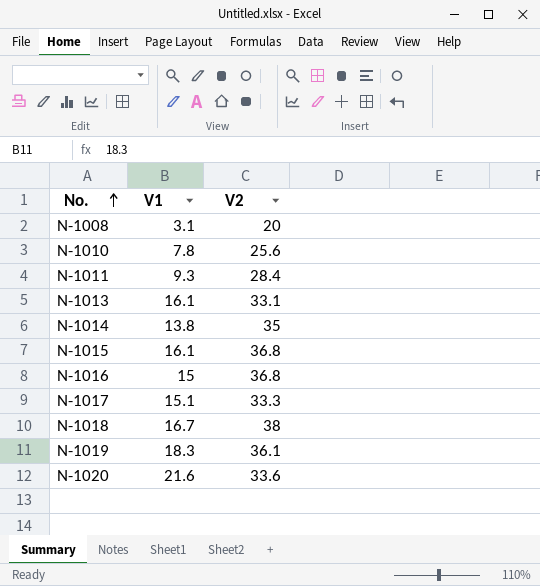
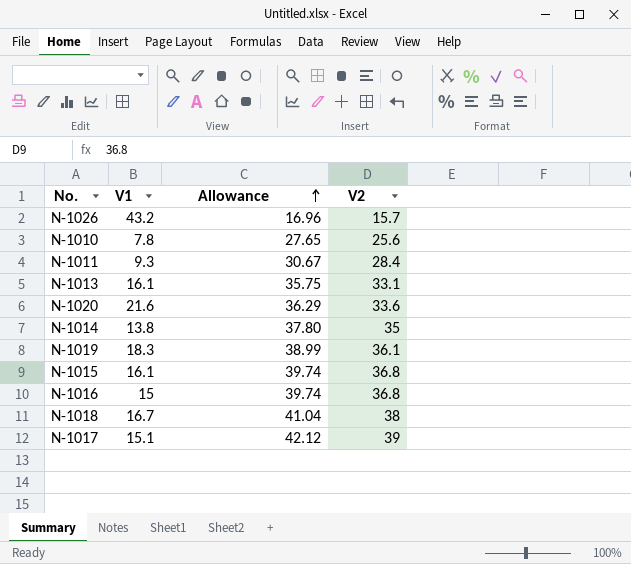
row order: No. ascending -> Allowance ascending
column Allowance | formula: none -> [V2] * 1.08
row N-1008: 3.1 | 20 -> none
row N-1026: none -> 43.2 | 16.96 | 15.7
N-1017 | V2: 33.3 -> 39

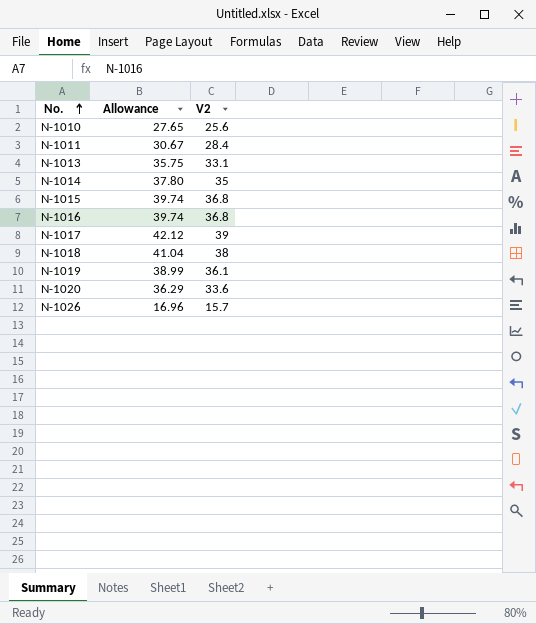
row order: Allowance ascending -> No. ascending
column V1 | position: 2 -> none

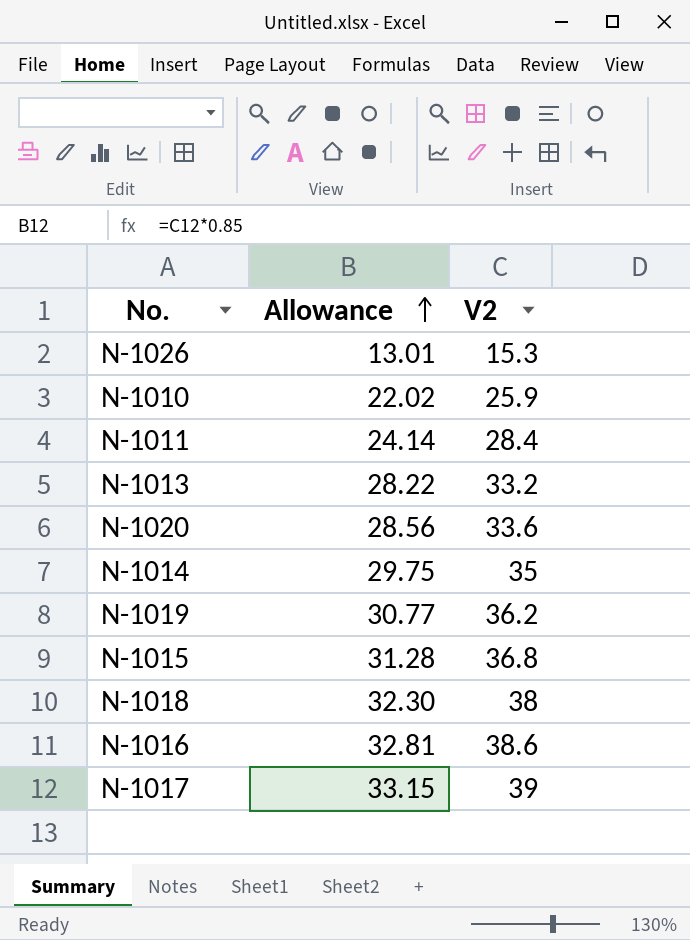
row order: No. ascending -> Allowance ascending
column Allowance | formula: [V2] * 1.08 -> [V2] * 0.85
N-1026 | V2: 15.7 -> 15.3
N-1010 | V2: 25.6 -> 25.9
N-1013 | V2: 33.1 -> 33.2
N-1019 | V2: 36.1 -> 36.2
N-1016 | V2: 36.8 -> 38.6

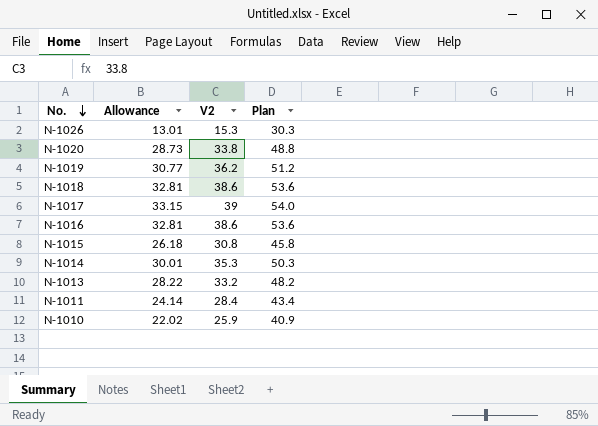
row order: Allowance ascending -> No. descending
column Plan | formula: none -> [V2] + 15
N-1020 | Allowance: 28.56 -> 28.73
N-1020 | V2: 33.6 -> 33.8
N-1018 | Allowance: 32.30 -> 32.81
N-1018 | V2: 38 -> 38.6
N-1015 | Allowance: 31.28 -> 26.18
N-1015 | V2: 36.8 -> 30.8
N-1014 | Allowance: 29.75 -> 30.01
N-1014 | V2: 35 -> 35.3

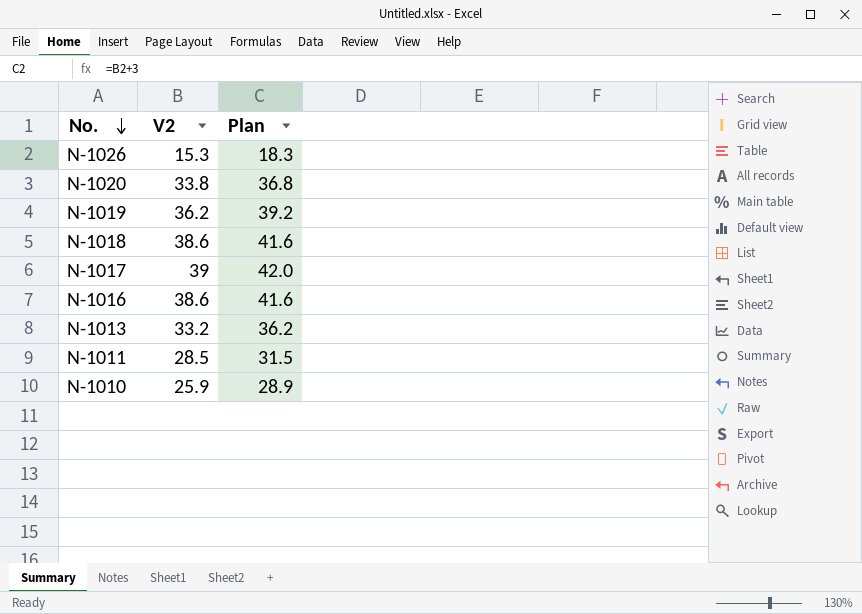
column Allowance | formula: [V2] * 0.85 -> none
column Plan | formula: [V2] + 15 -> [V2] + 3
row N-1015: 26.18 | 30.8 | 45.8 -> none
row N-1014: 30.01 | 35.3 | 50.3 -> none
N-1011 | V2: 28.4 -> 28.5

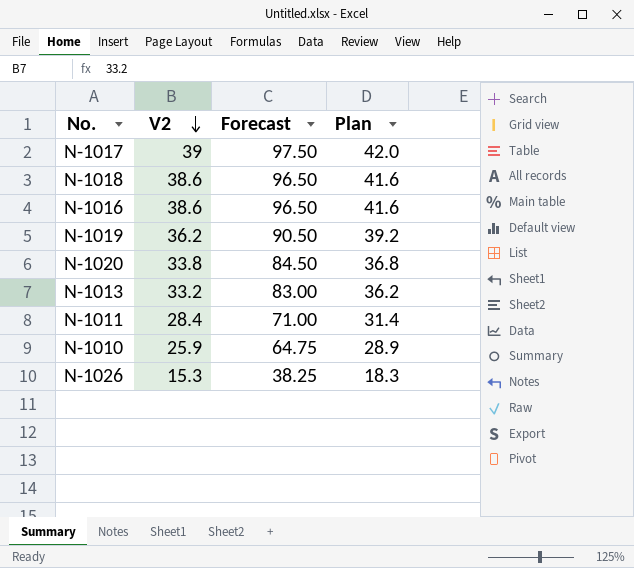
row order: No. descending -> V2 descending
column Forecast | formula: none -> [V2] * 2.5
N-1011 | V2: 28.5 -> 28.4
N-1011 | Plan: 31.5 -> 31.4

